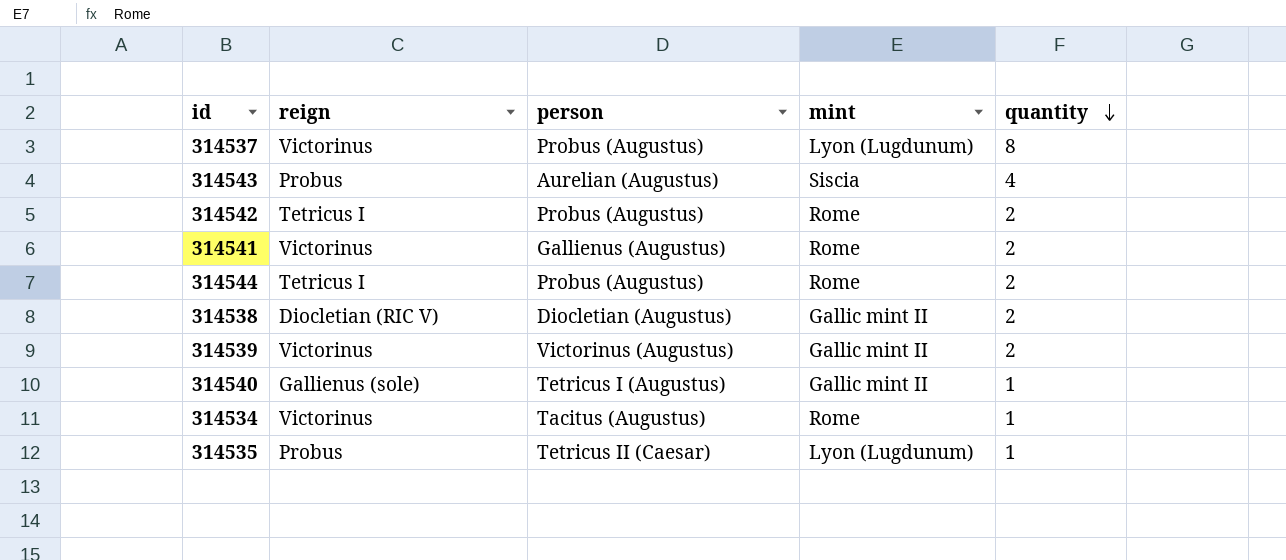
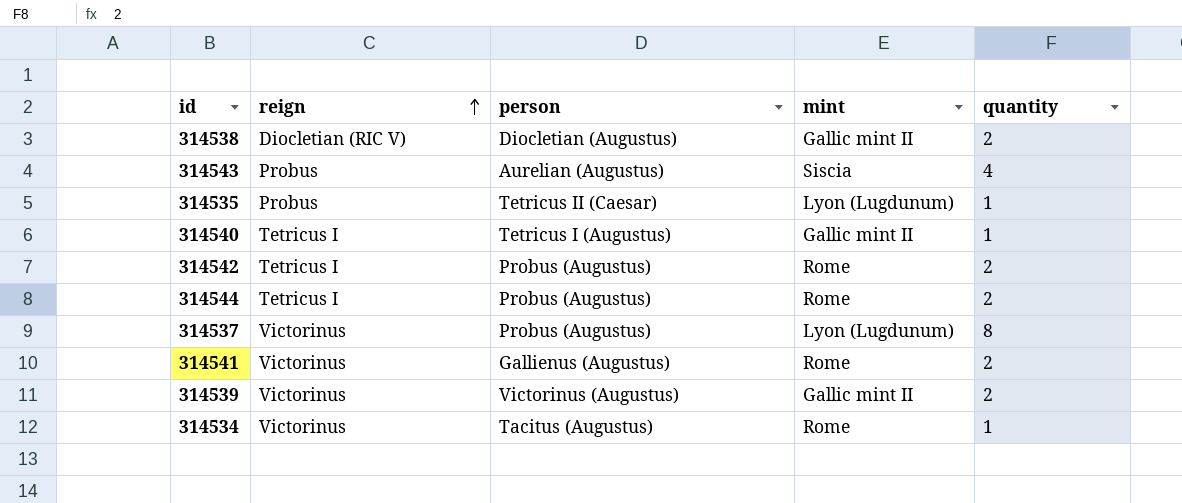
row order: quantity descending -> reign ascending
314540 | reign: Gallienus (sole) -> Tetricus I

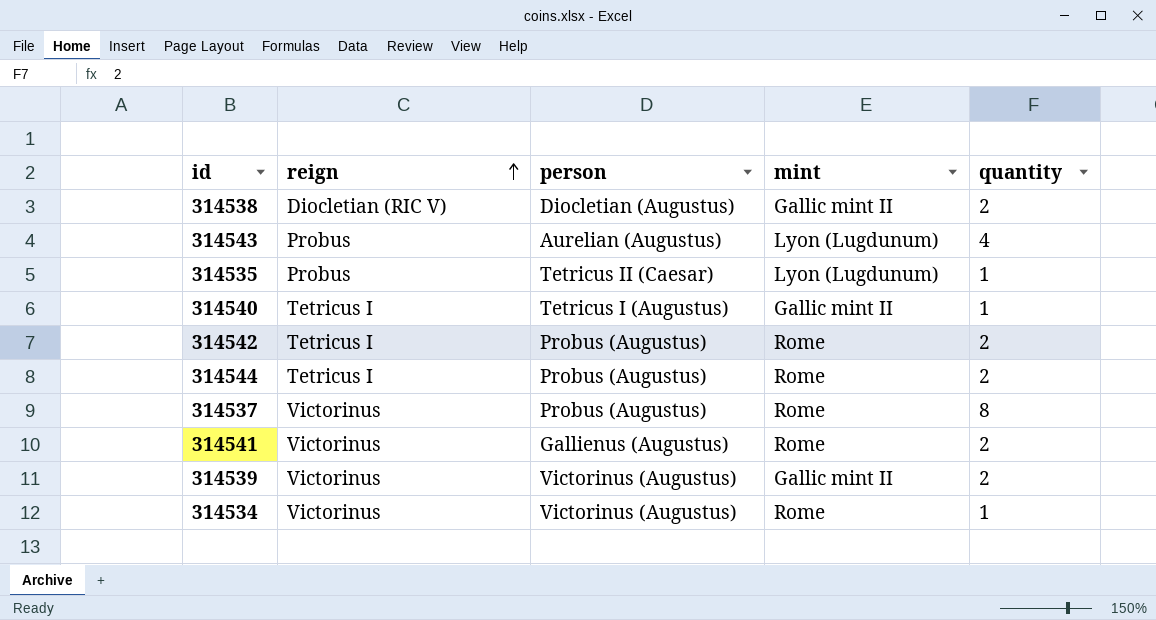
314543 | mint: Siscia -> Lyon (Lugdunum)
314537 | mint: Lyon (Lugdunum) -> Rome
314534 | person: Tacitus (Augustus) -> Victorinus (Augustus)

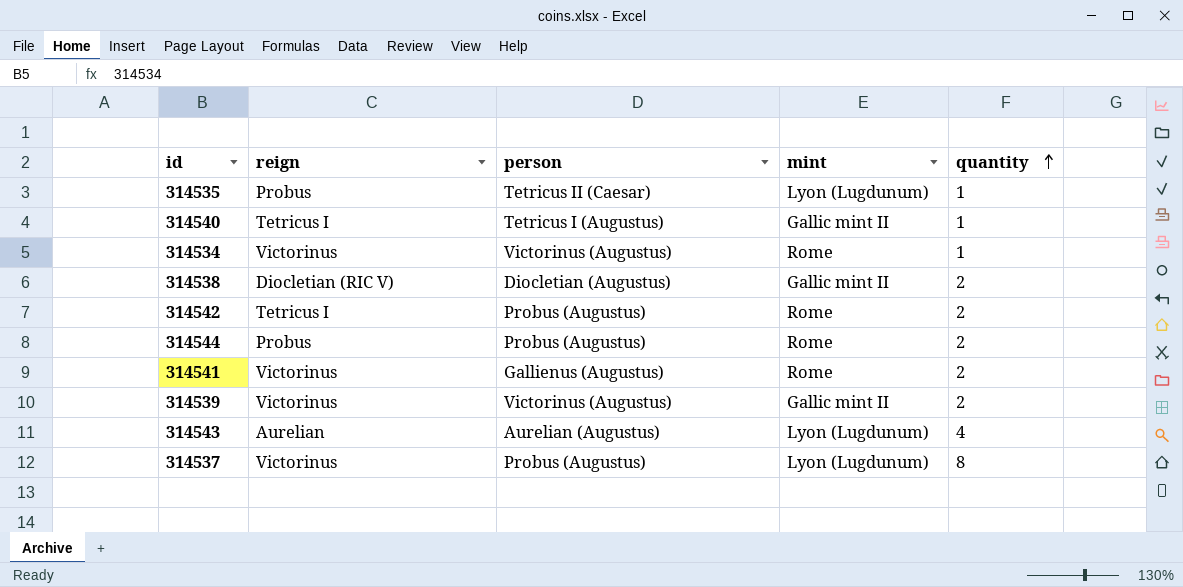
row order: reign ascending -> quantity ascending
314544 | reign: Tetricus I -> Probus
314543 | reign: Probus -> Aurelian
314537 | mint: Rome -> Lyon (Lugdunum)

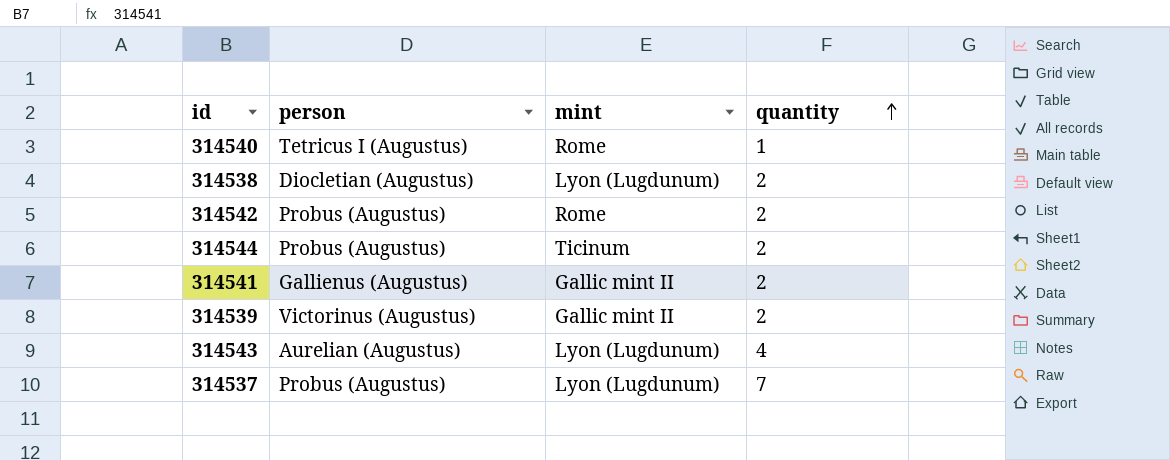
column reign | position: 2 -> none
row 314535: Probus | Tetricus II (Caesar) | Lyon (Lugdunum) | 1 -> none
row 314534: Victorinus | Victorinus (Augustus) | Rome | 1 -> none
314540 | mint: Gallic mint II -> Rome
314538 | mint: Gallic mint II -> Lyon (Lugdunum)
314544 | mint: Rome -> Ticinum
314541 | mint: Rome -> Gallic mint II
314537 | quantity: 8 -> 7

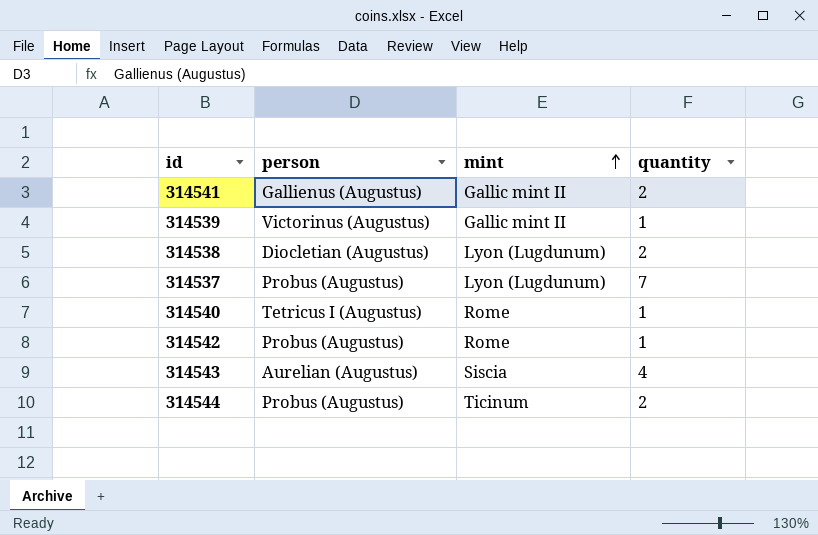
row order: quantity ascending -> mint ascending
314539 | quantity: 2 -> 1
314542 | quantity: 2 -> 1
314543 | mint: Lyon (Lugdunum) -> Siscia

